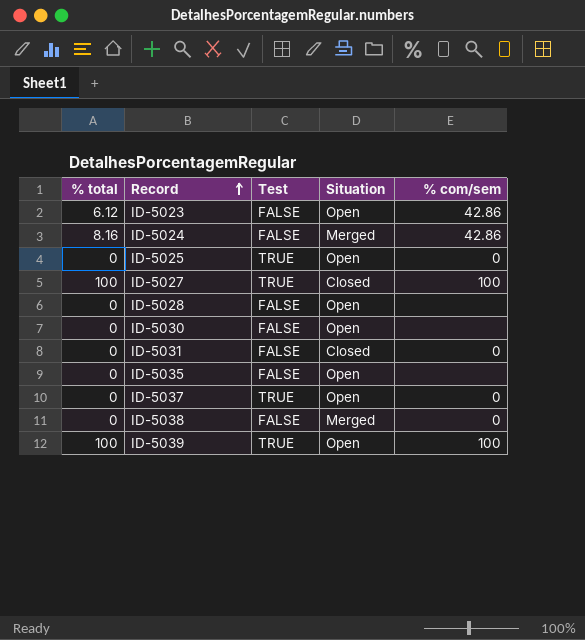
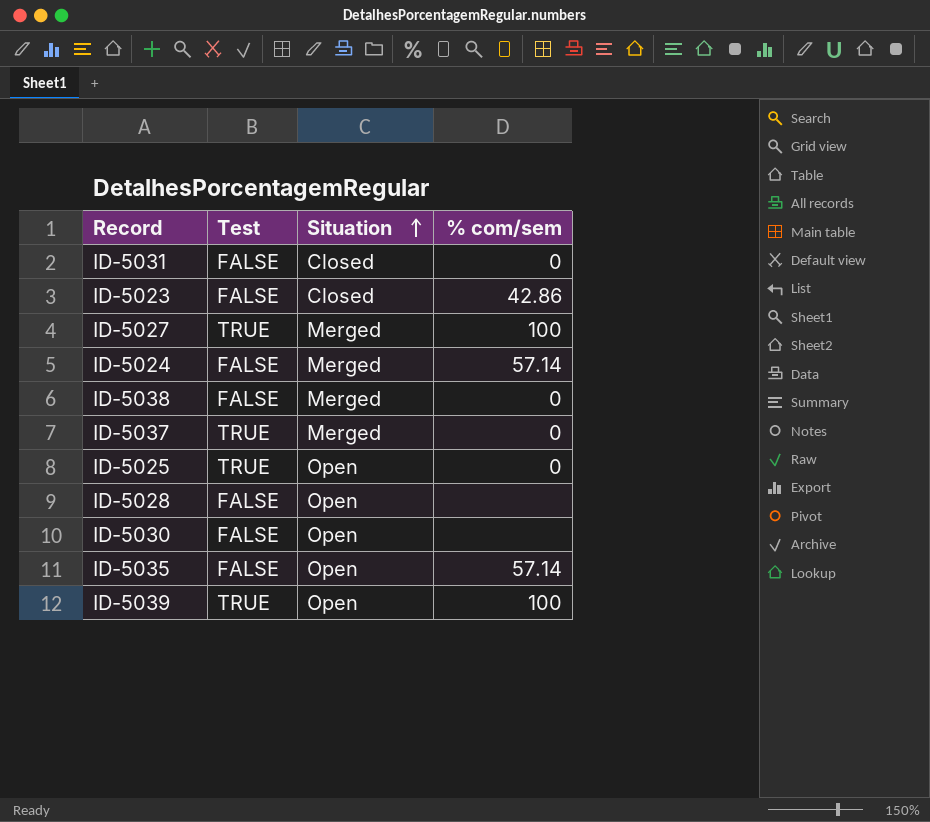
row order: Record ascending -> Situation ascending
column % total | position: 1 -> none
ID-5023 | Situation: Open -> Closed
ID-5027 | Situation: Closed -> Merged
ID-5024 | % com/sem: 42.86 -> 57.14
ID-5037 | Situation: Open -> Merged
ID-5035 | % com/sem: none -> 57.14

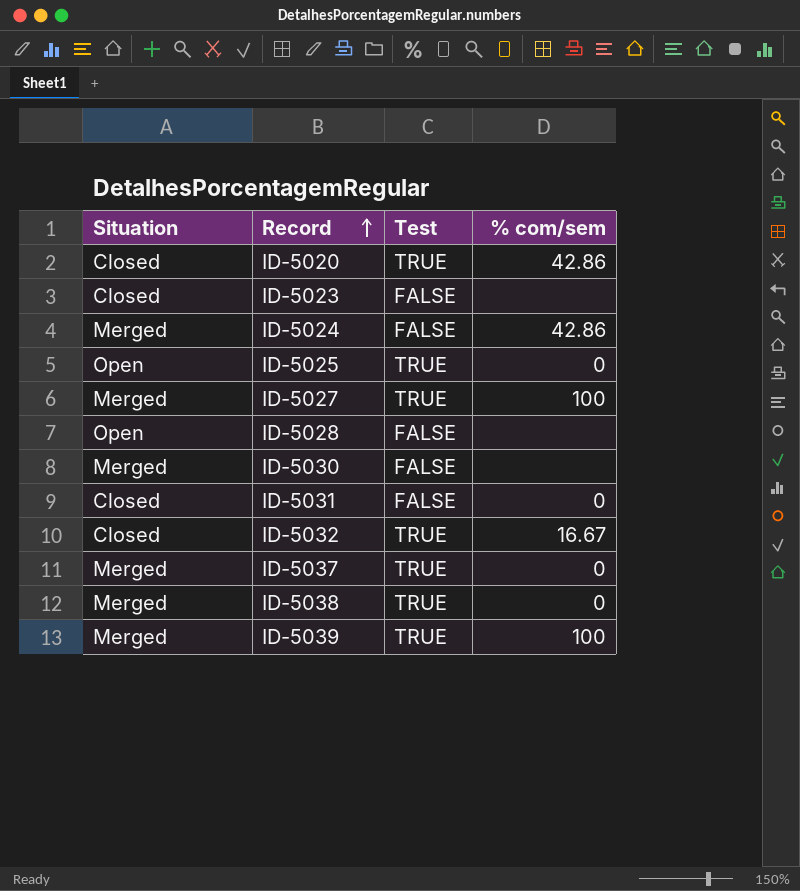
row order: Situation ascending -> Record ascending
column Situation | position: 3 -> 1
row ID-5035: FALSE | Open | 57.14 -> none
row ID-5020: none -> Closed | TRUE | 42.86
ID-5023 | % com/sem: 42.86 -> none
ID-5024 | % com/sem: 57.14 -> 42.86
ID-5030 | Situation: Open -> Merged
row ID-5032: none -> Closed | TRUE | 16.67
ID-5038 | Test: FALSE -> TRUE
ID-5039 | Situation: Open -> Merged

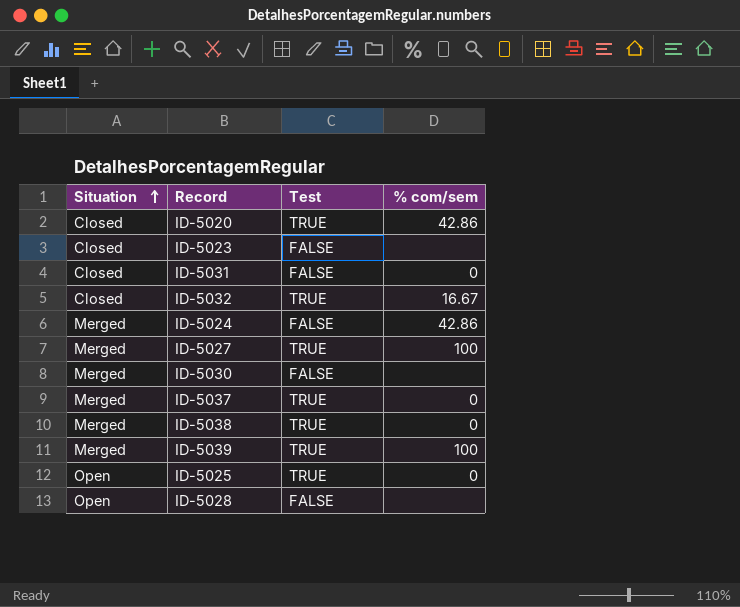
row order: Record ascending -> Situation ascending

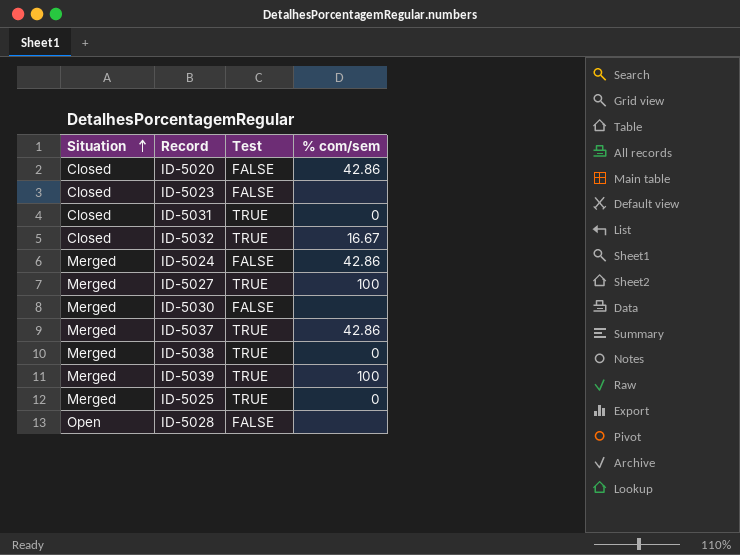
ID-5020 | Test: TRUE -> FALSE
ID-5031 | Test: FALSE -> TRUE
ID-5037 | % com/sem: 0 -> 42.86
ID-5025 | Situation: Open -> Merged

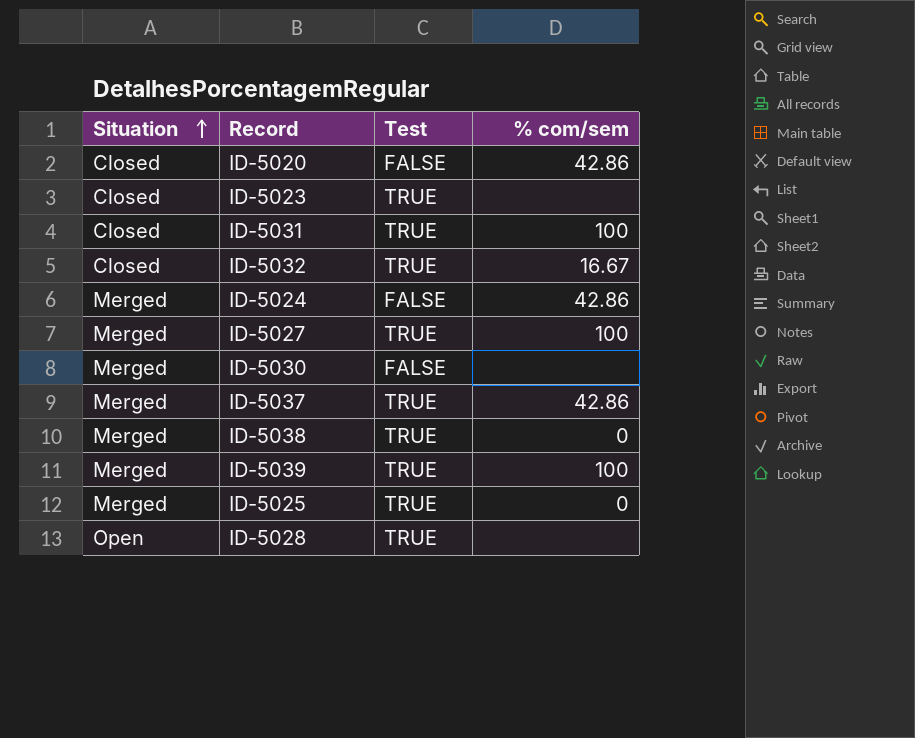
ID-5023 | Test: FALSE -> TRUE
ID-5031 | % com/sem: 0 -> 100
ID-5028 | Test: FALSE -> TRUE

